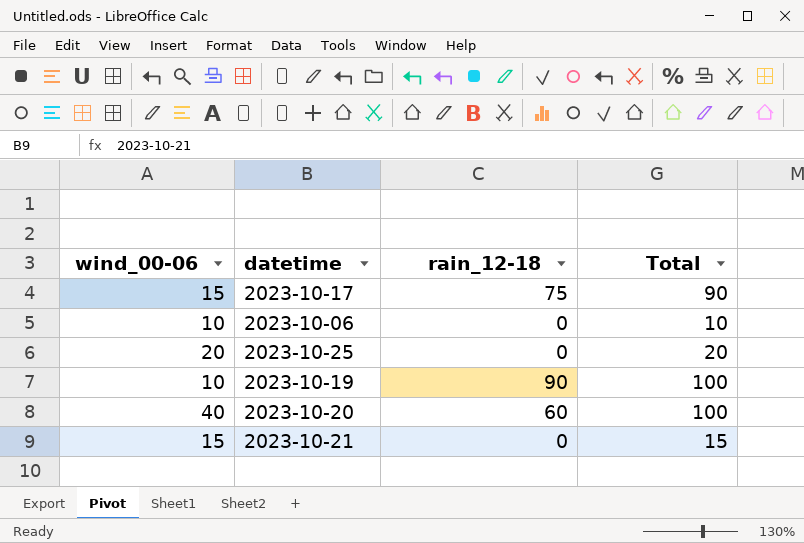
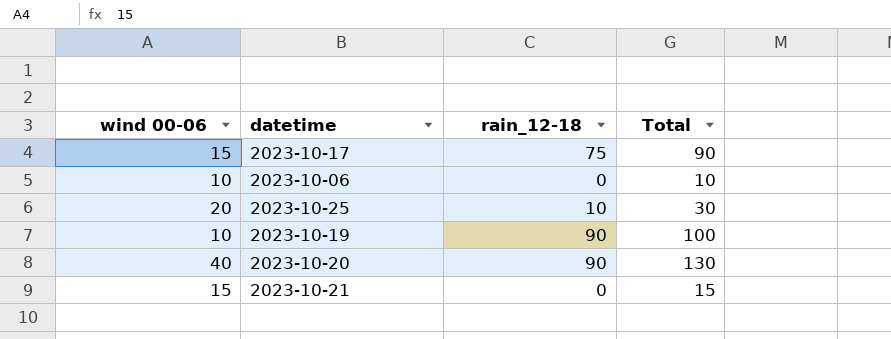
column name: wind_00-06 -> wind 00-06
2023-10-25 | rain_12-18: 0 -> 10
2023-10-25 | Total: 20 -> 30
2023-10-20 | rain_12-18: 60 -> 90
2023-10-20 | Total: 100 -> 130

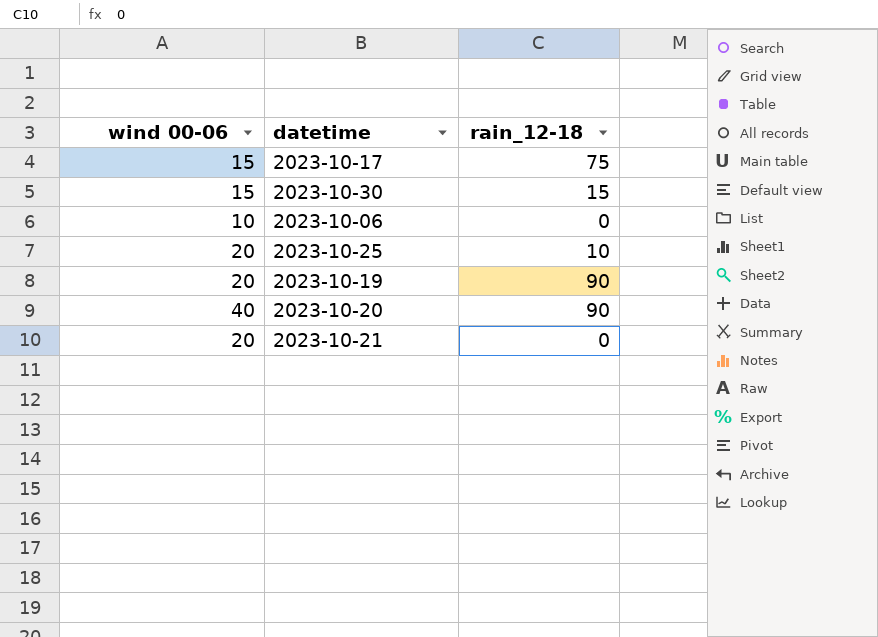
column Total | formula: [wind 00-06] + [rain_12-18] -> none
row 2023-10-30: none -> 15 | 15
2023-10-19 | wind 00-06: 10 -> 20
2023-10-21 | wind 00-06: 15 -> 20

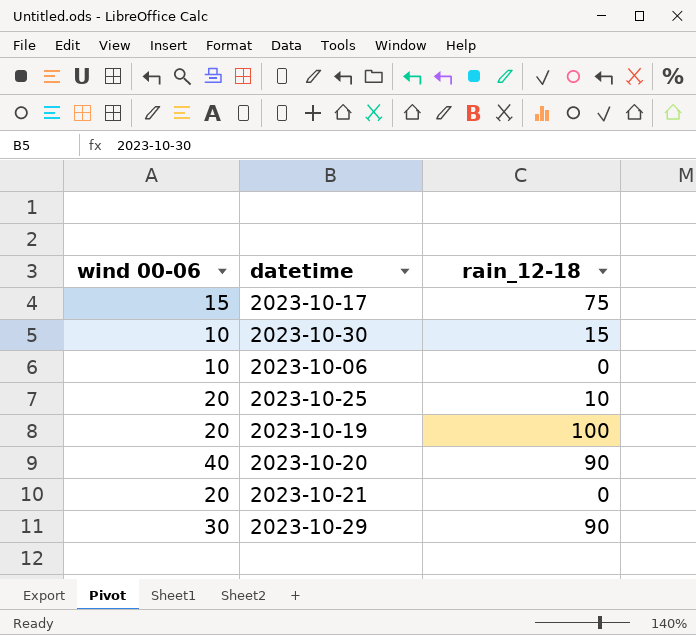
2023-10-30 | wind 00-06: 15 -> 10
2023-10-19 | rain_12-18: 90 -> 100
row 2023-10-29: none -> 30 | 90

